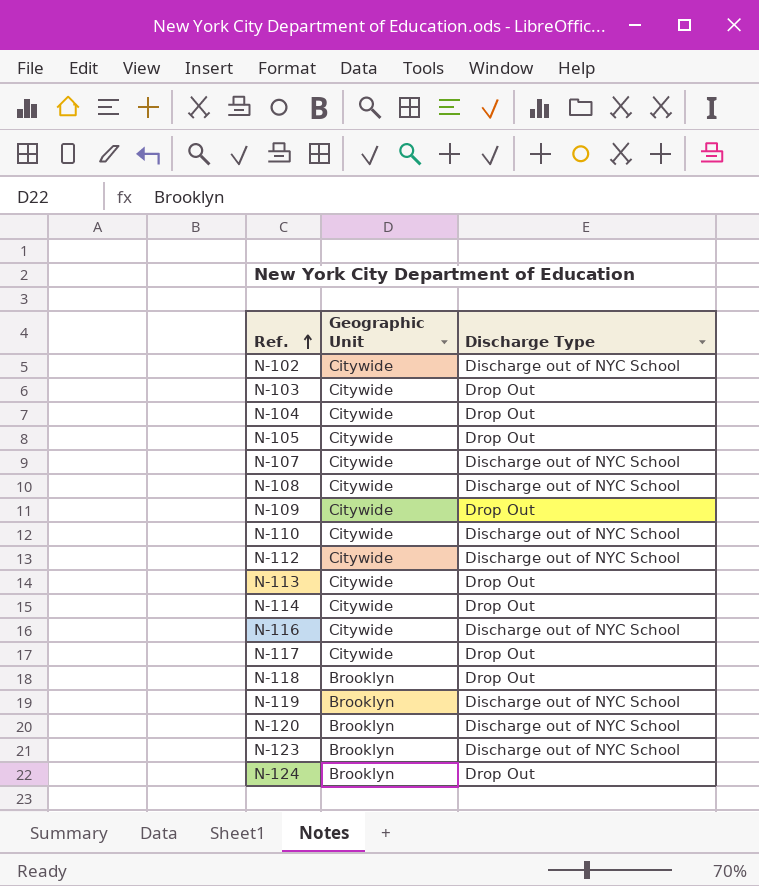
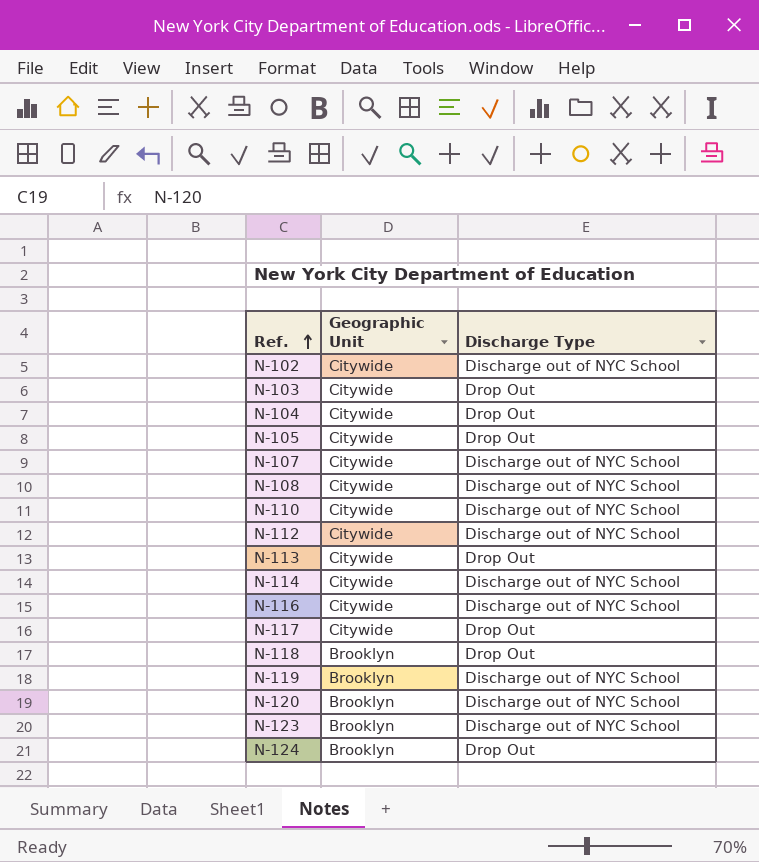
row N-109: Citywide | Drop Out -> none
N-114 | Discharge Type: Drop Out -> Discharge out of NYC School

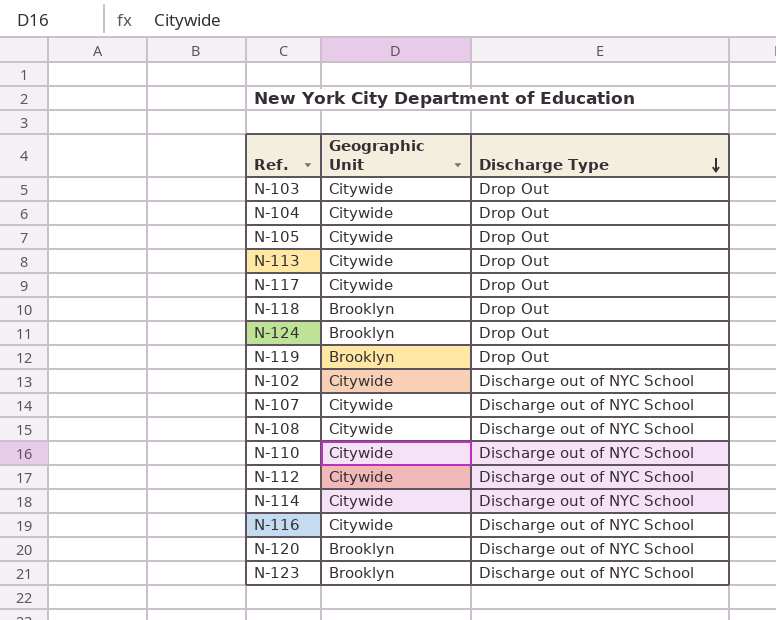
row order: Ref. ascending -> Discharge Type descending
N-119 | Discharge Type: Discharge out of NYC School -> Drop Out

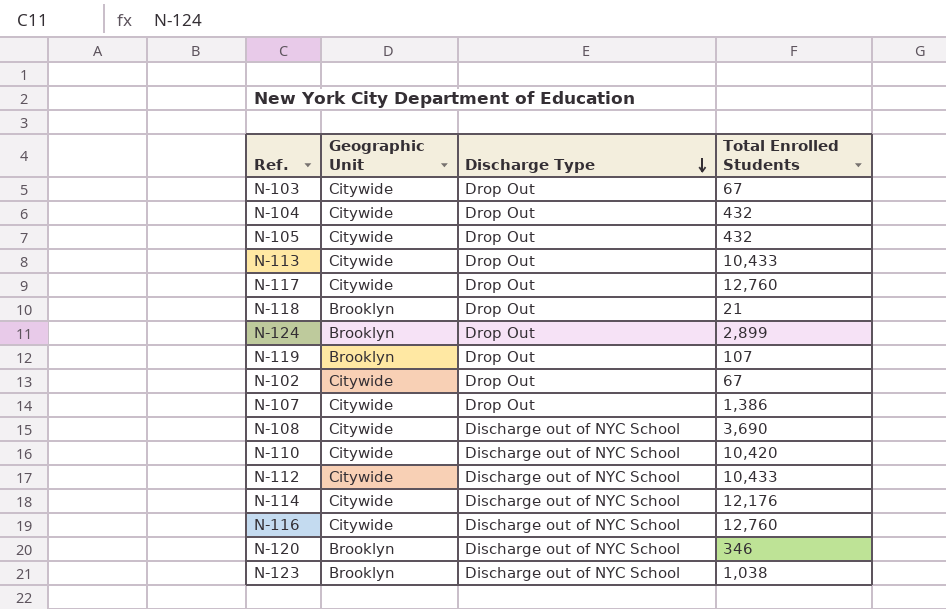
column Total Enrolled Students | position: none -> 4
N-102 | Discharge Type: Discharge out of NYC School -> Drop Out
N-107 | Discharge Type: Discharge out of NYC School -> Drop Out

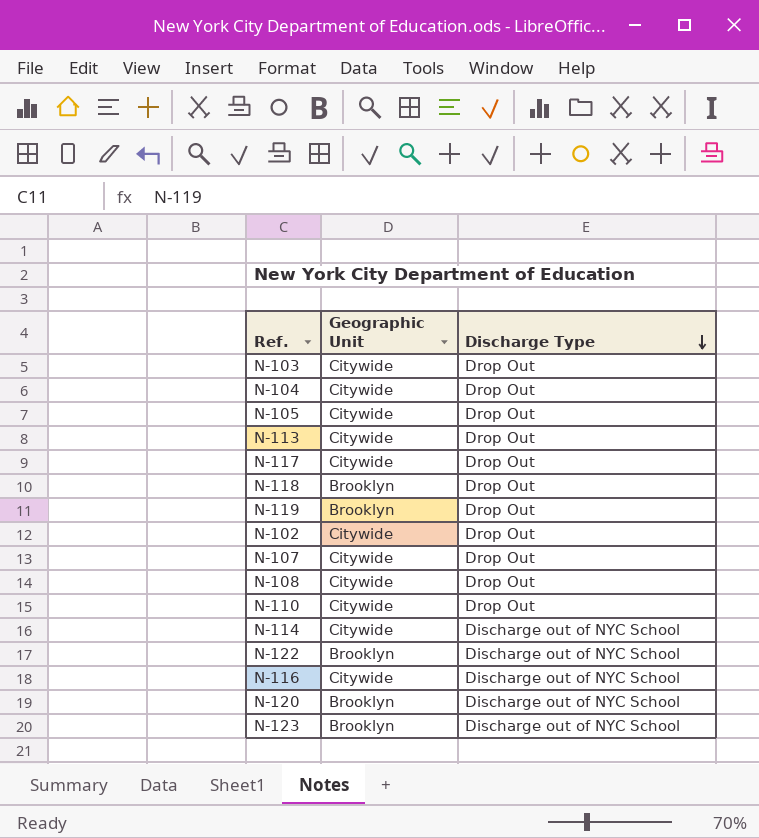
column Total Enrolled Students | position: 4 -> none
row N-124: Brooklyn | Drop Out | 2,899 -> none
row N-112: Citywide | Discharge out of NYC School | 10,433 -> none
N-108 | Discharge Type: Discharge out of NYC School -> Drop Out
N-110 | Discharge Type: Discharge out of NYC School -> Drop Out
row N-122: none -> Brooklyn | Discharge out of NYC School

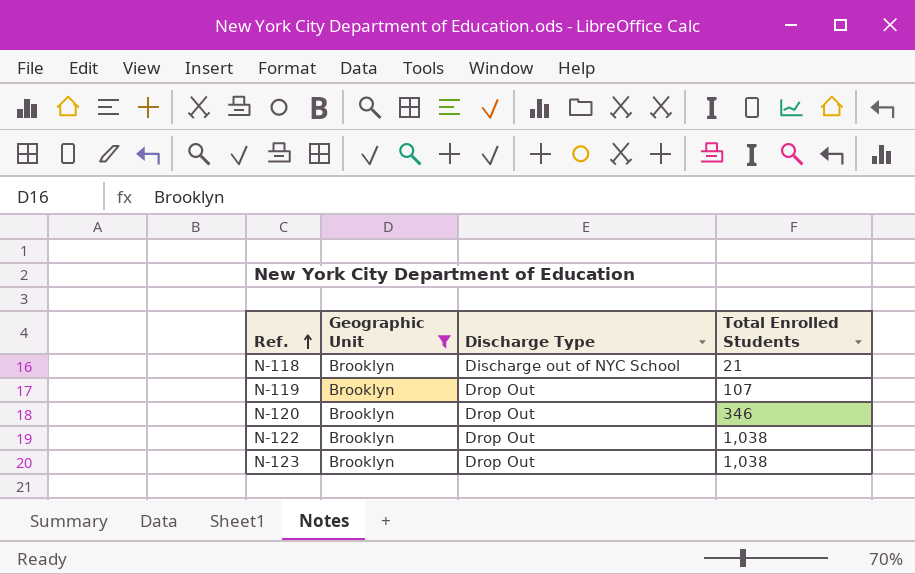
filter: none -> Geographic Unit = Brooklyn
row order: Discharge Type descending -> Ref. ascending
column Total Enrolled Students | position: none -> 4
N-118 | Discharge Type: Drop Out -> Discharge out of NYC School
N-120 | Discharge Type: Discharge out of NYC School -> Drop Out
N-122 | Discharge Type: Discharge out of NYC School -> Drop Out
N-123 | Discharge Type: Discharge out of NYC School -> Drop Out

